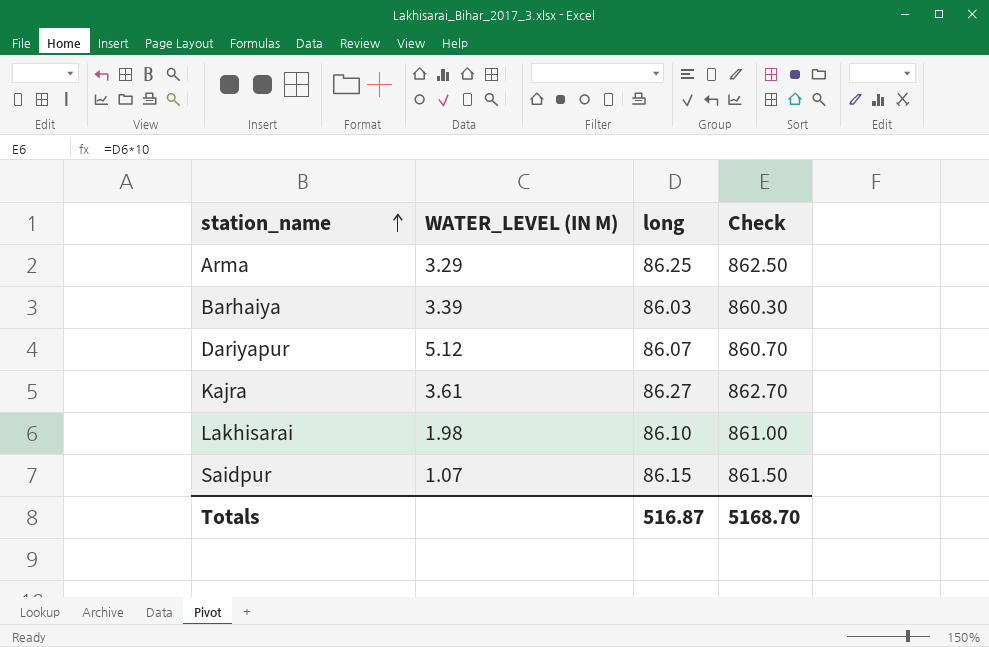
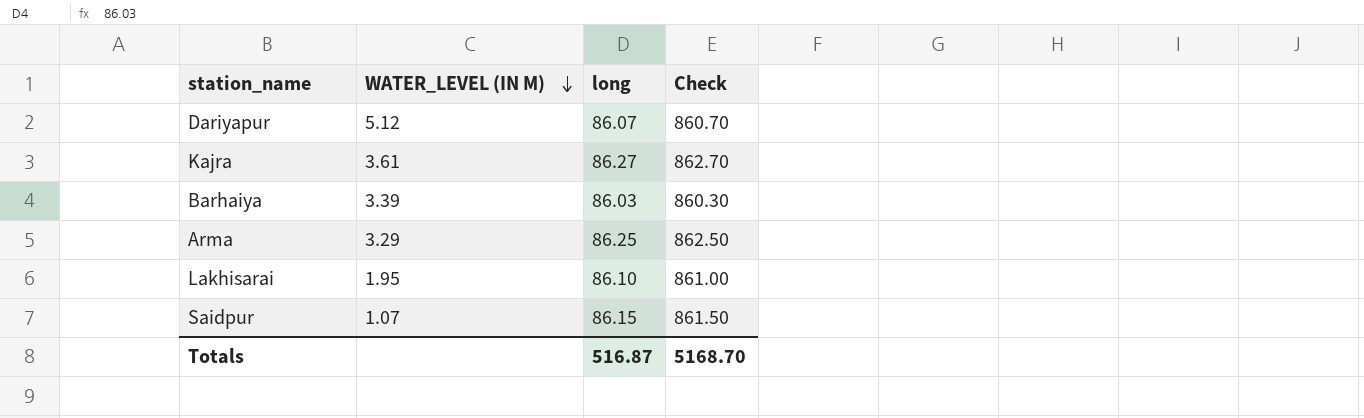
row order: station_name ascending -> WATER_LEVEL (IN M) descending
Lakhisarai | WATER_LEVEL (IN M): 1.98 -> 1.95

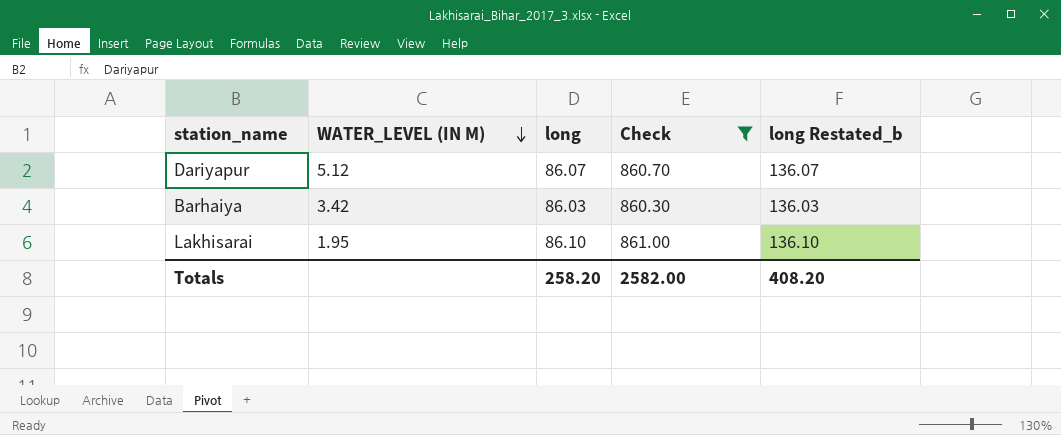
filter: none -> Check <= 861.00
column long Restated_b | formula: none -> [long] + 50
Barhaiya | WATER_LEVEL (IN M): 3.39 -> 3.42
Totals | long: 516.87 -> 258.20
Totals | Check: 5168.70 -> 2582.00

